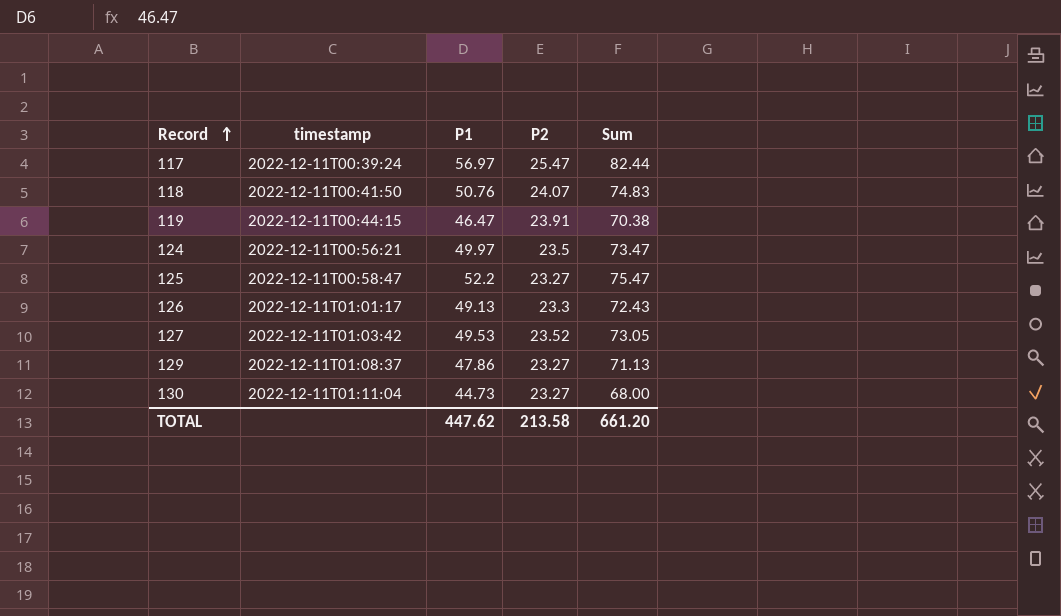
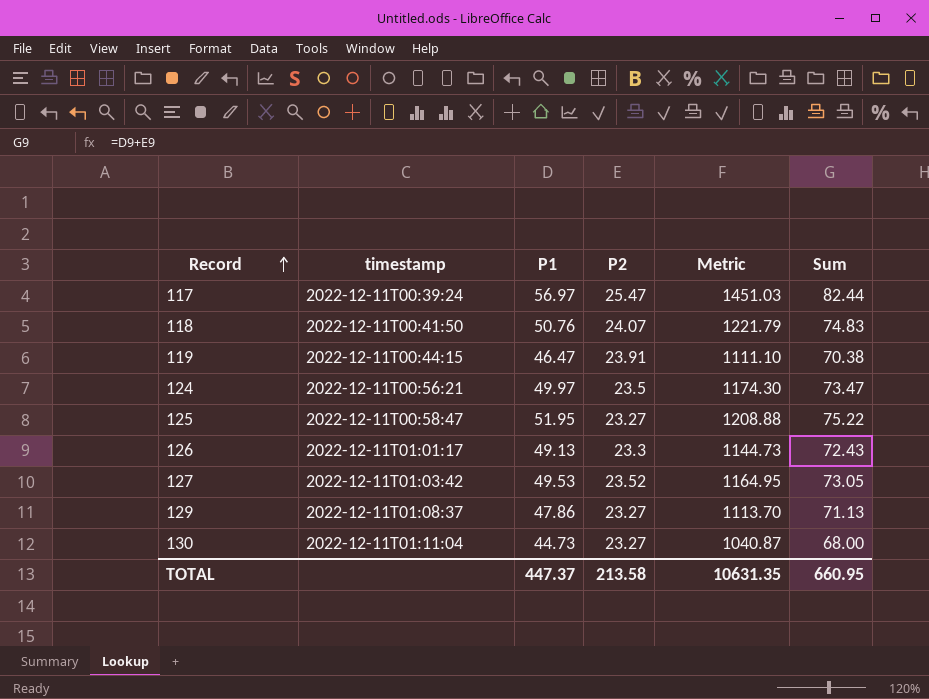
column Metric | formula: none -> [P1] * [P2]
125 | P1: 52.2 -> 51.95
125 | Sum: 75.47 -> 75.22
TOTAL | P1: 447.62 -> 447.37
TOTAL | Sum: 661.20 -> 660.95

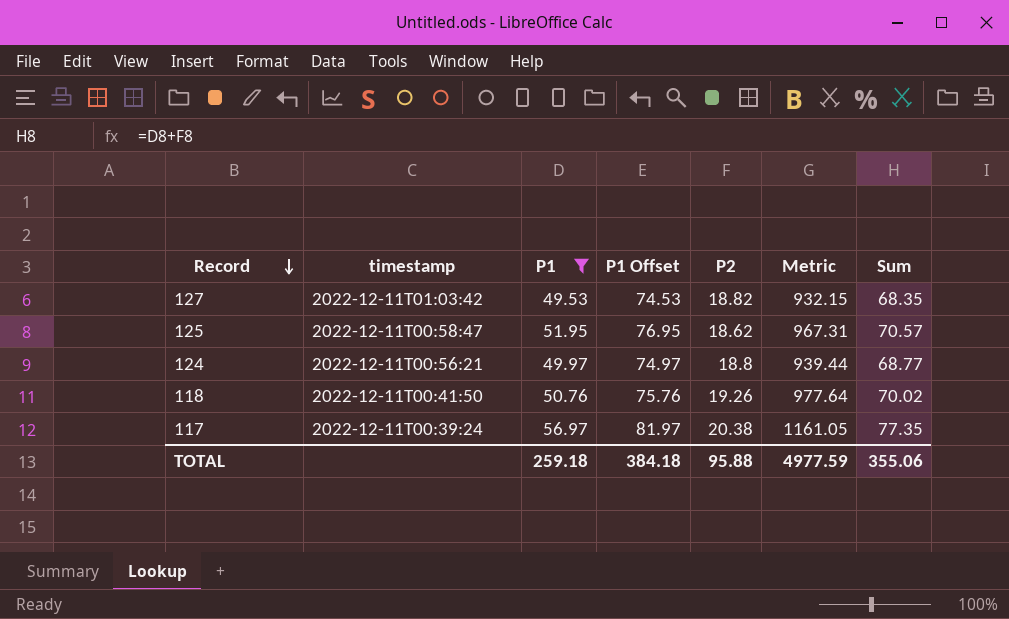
filter: none -> P1 >= 49.53
row order: Record ascending -> Record descending
column P1 Offset | formula: none -> [P1] + 25
127 | P2: 23.52 -> 18.82
127 | Metric: 1164.95 -> 932.15
127 | Sum: 73.05 -> 68.35
125 | P2: 23.27 -> 18.62
125 | Metric: 1208.88 -> 967.31
125 | Sum: 75.22 -> 70.57
124 | P2: 23.5 -> 18.8
124 | Metric: 1174.30 -> 939.44
124 | Sum: 73.47 -> 68.77
118 | P2: 24.07 -> 19.26
118 | Metric: 1221.79 -> 977.64
118 | Sum: 74.83 -> 70.02
117 | P2: 25.47 -> 20.38
117 | Metric: 1451.03 -> 1161.05
117 | Sum: 82.44 -> 77.35
TOTAL | P1: 447.37 -> 259.18
TOTAL | P2: 213.58 -> 95.88
TOTAL | Metric: 10631.35 -> 4977.59
TOTAL | Sum: 660.95 -> 355.06

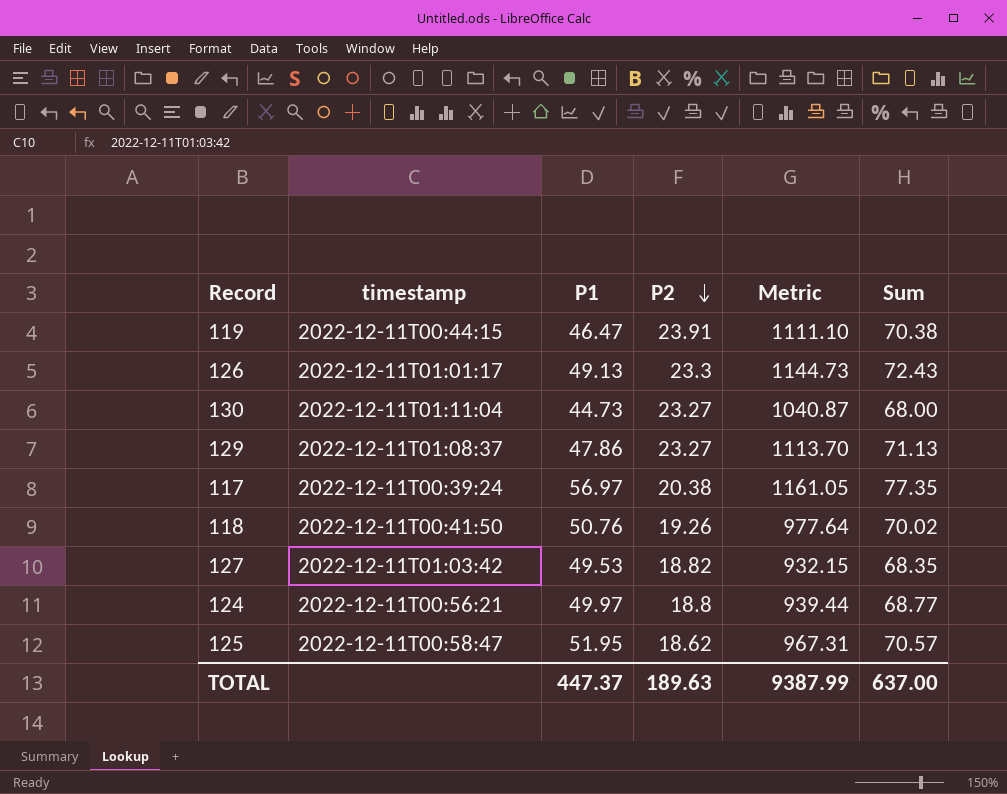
filter: P1 >= 49.53 -> none
row order: Record descending -> P2 descending
column P1 Offset | formula: [P1] + 25 -> none
TOTAL | P1: 259.18 -> 447.37
TOTAL | P2: 95.88 -> 189.63
TOTAL | Metric: 4977.59 -> 9387.99
TOTAL | Sum: 355.06 -> 637.00

